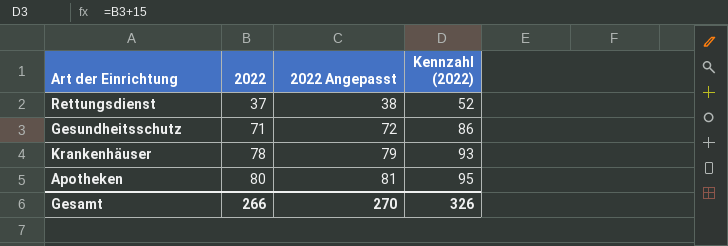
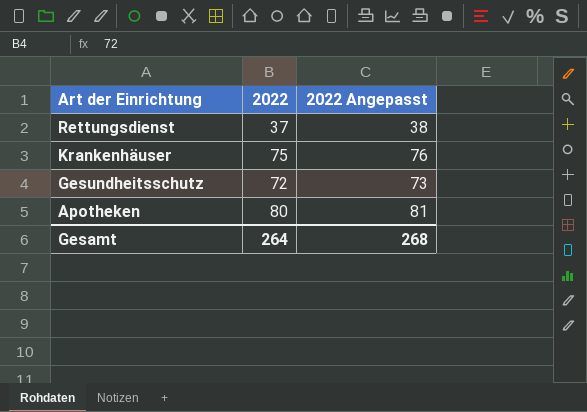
row order: 2022 ascending -> Art der Einrichtung descending
column Kennzahl (2022) | formula: [2022] + 15 -> none
Krankenhäuser | 2022: 78 -> 75
Krankenhäuser | 2022 Angepasst: 79 -> 76
Gesundheitsschutz | 2022: 71 -> 72
Gesundheitsschutz | 2022 Angepasst: 72 -> 73
Gesamt | 2022: 266 -> 264
Gesamt | 2022 Angepasst: 270 -> 268

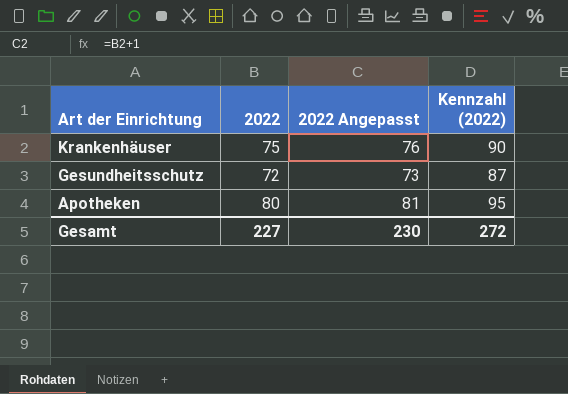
column Kennzahl (2022) | formula: none -> [2022] + 15
row Rettungsdienst: 37 | 38 -> none
Gesamt | 2022: 264 -> 227
Gesamt | 2022 Angepasst: 268 -> 230

